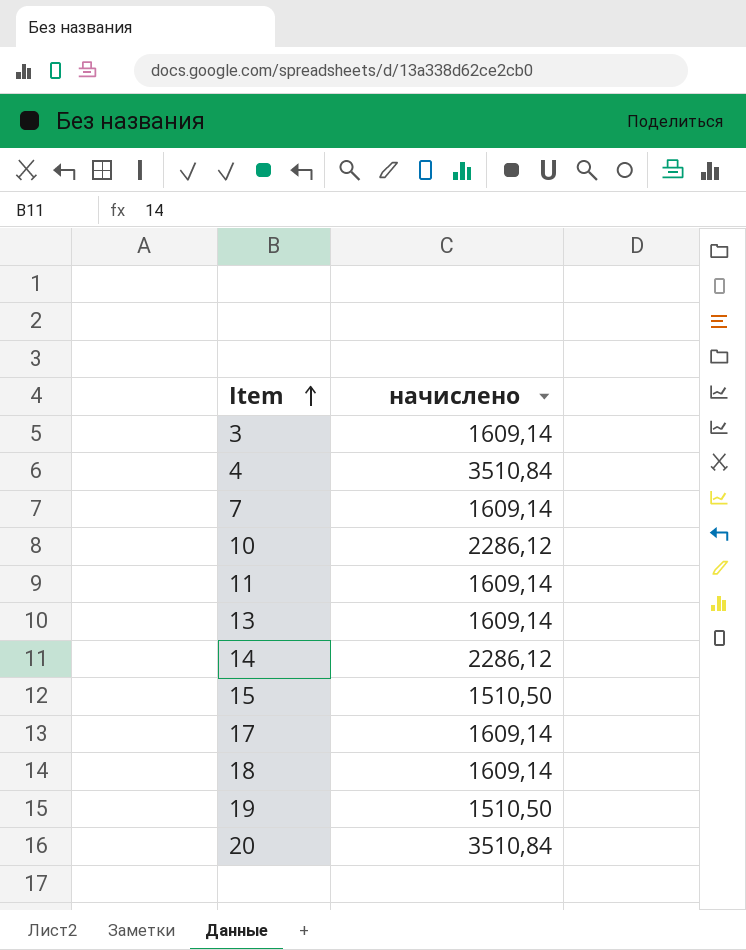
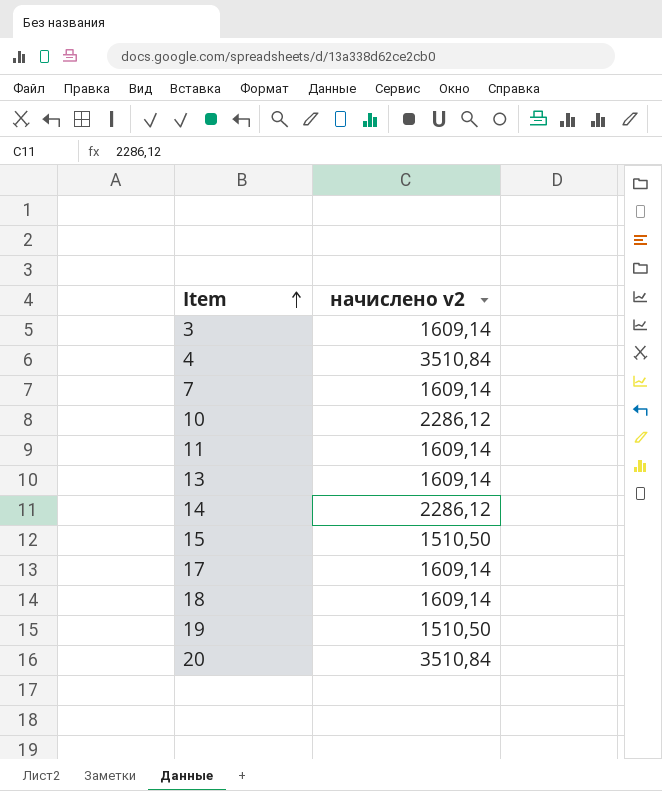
column name: начислено -> начислено v2

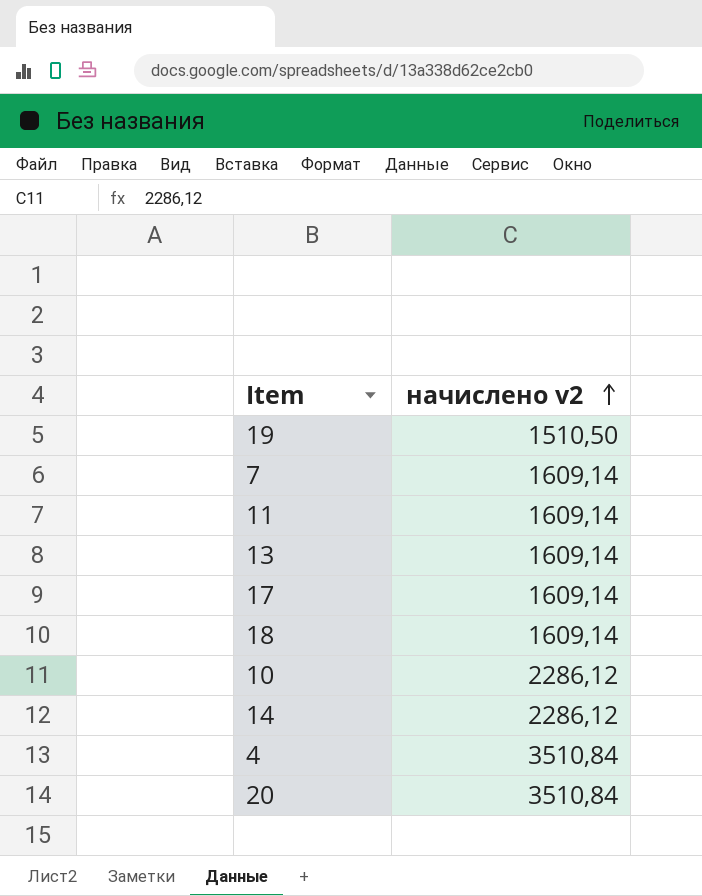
row order: Item ascending -> начислено v2 ascending
row 3: 1609,14 -> none
row 15: 1510,50 -> none

